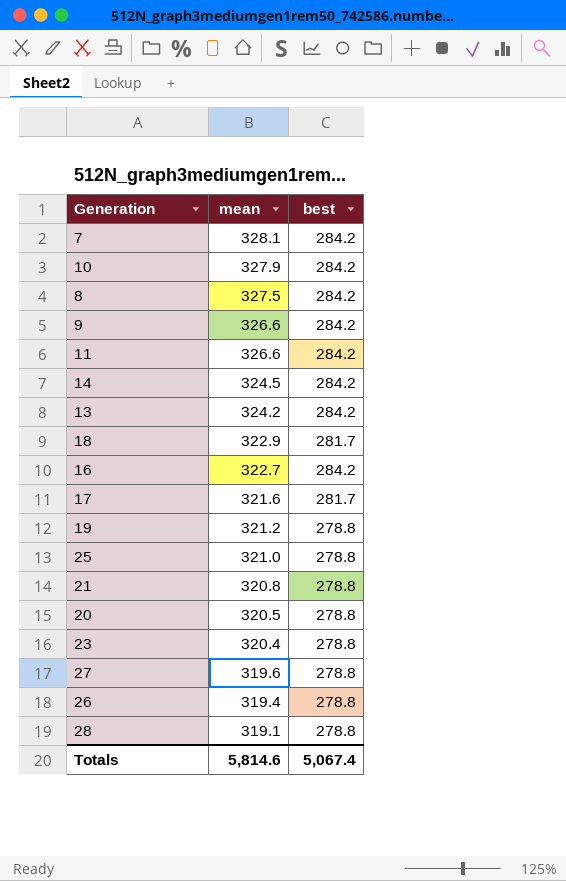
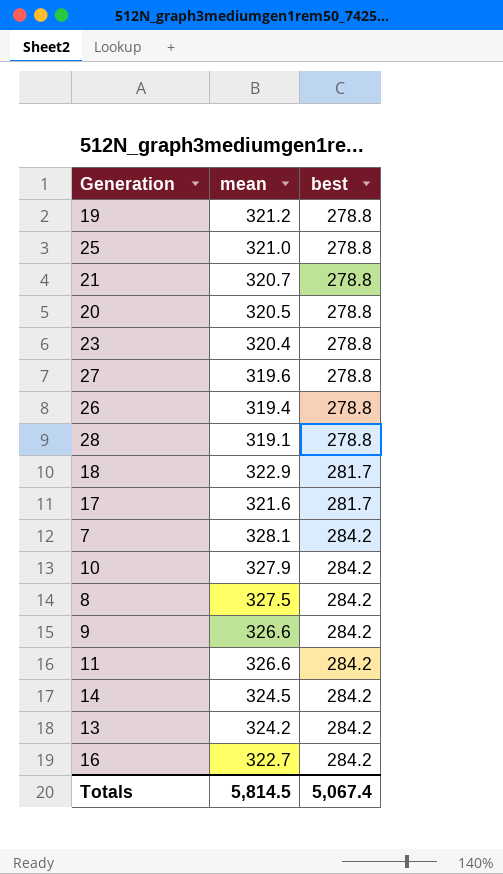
row order: mean descending -> best ascending
21 | mean: 320.8 -> 320.7
Totals | mean: 5,814.6 -> 5,814.5

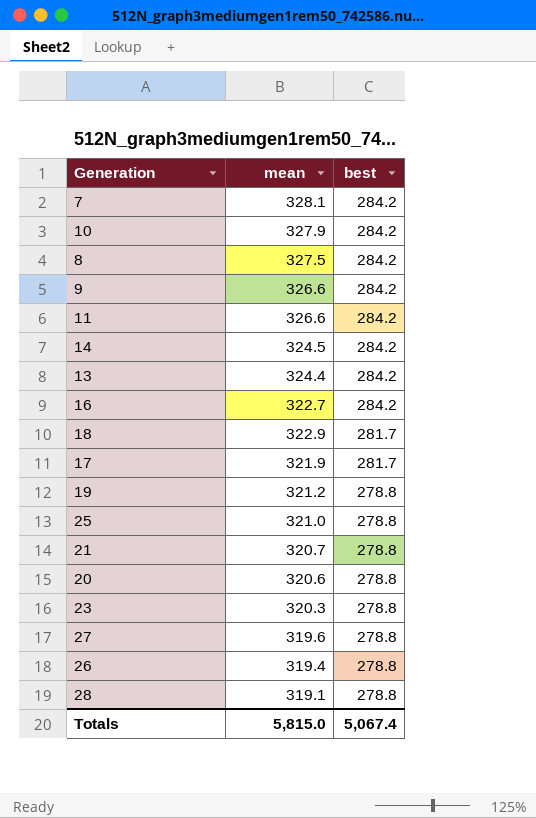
row order: best ascending -> best descending
13 | mean: 324.2 -> 324.4
17 | mean: 321.6 -> 321.9
20 | mean: 320.5 -> 320.6
23 | mean: 320.4 -> 320.3
Totals | mean: 5,814.5 -> 5,815.0

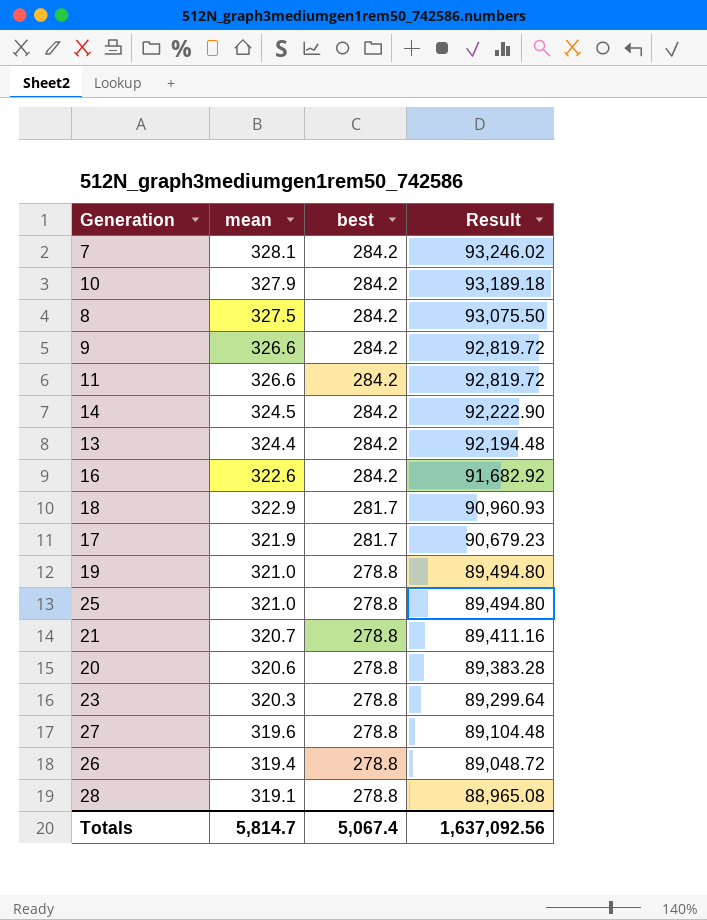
column Result | formula: none -> [mean] * [best]
16 | mean: 322.7 -> 322.6
19 | mean: 321.2 -> 321.0
Totals | mean: 5,815.0 -> 5,814.7

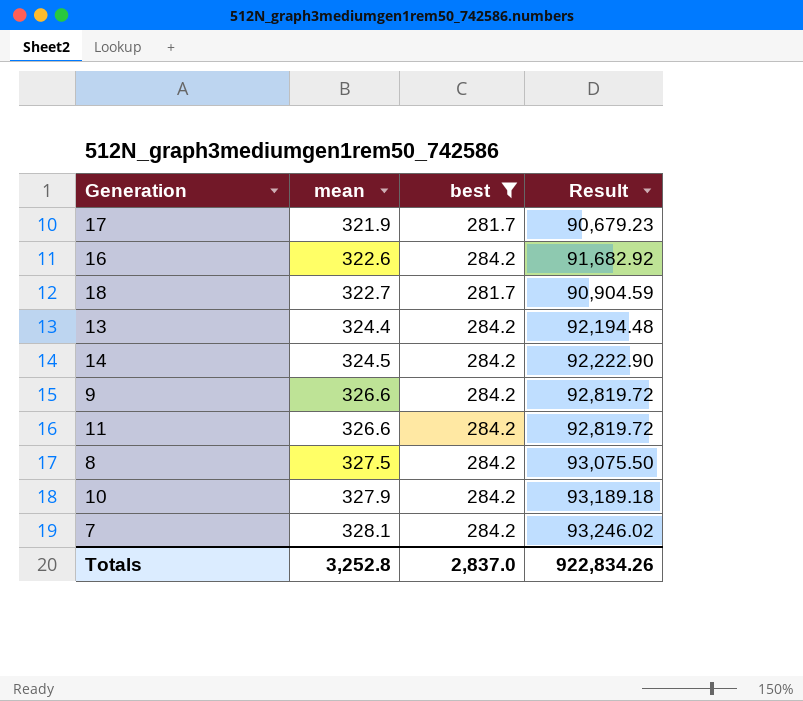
filter: none -> best != 278.8
row order: best descending -> mean ascending
18 | mean: 322.9 -> 322.7
18 | Result: 90,960.93 -> 90,904.59
Totals | mean: 5,814.7 -> 3,252.8
Totals | best: 5,067.4 -> 2,837.0
Totals | Result: 1,637,092.56 -> 922,834.26

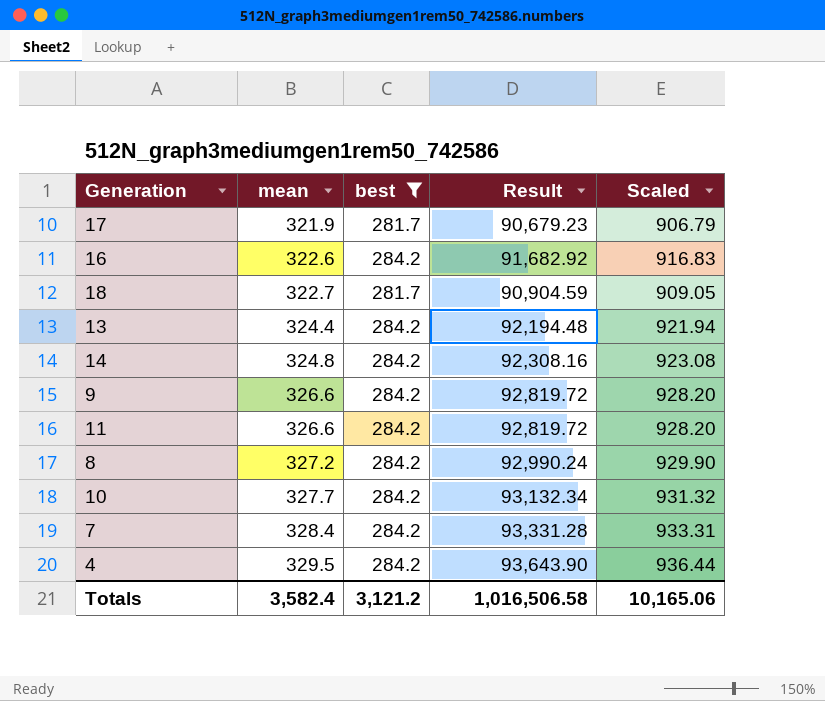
column Scaled | formula: none -> [Result] * 0.01
14 | mean: 324.5 -> 324.8
14 | Result: 92,222.90 -> 92,308.16
8 | mean: 327.5 -> 327.2
8 | Result: 93,075.50 -> 92,990.24
10 | mean: 327.9 -> 327.7
10 | Result: 93,189.18 -> 93,132.34
7 | mean: 328.1 -> 328.4
7 | Result: 93,246.02 -> 93,331.28
row 4: none -> 329.5 | 284.2 | 93,643.90 | 936.44
Totals | mean: 3,252.8 -> 3,582.4
Totals | best: 2,837.0 -> 3,121.2
Totals | Result: 922,834.26 -> 1,016,506.58

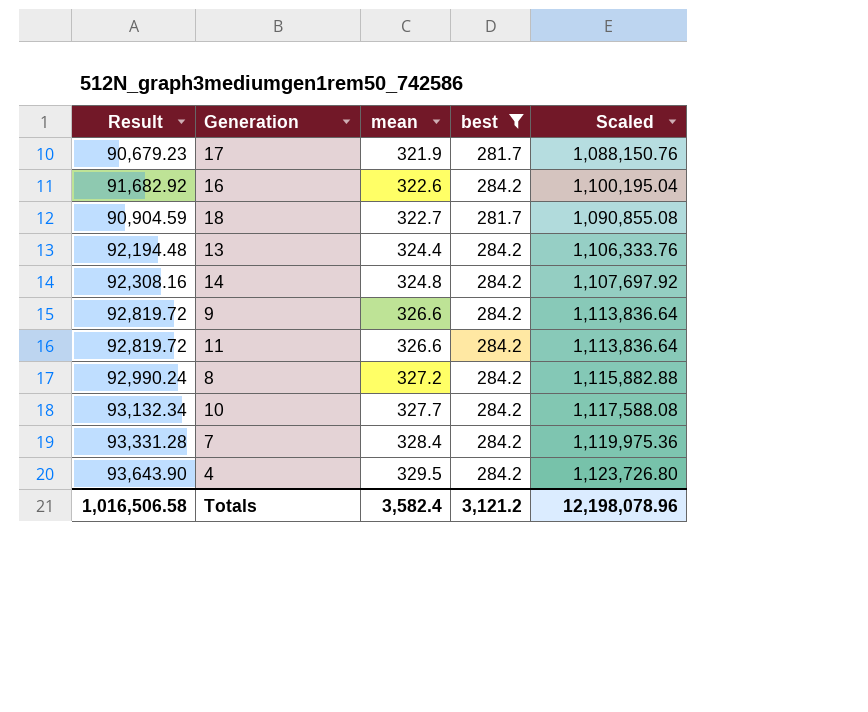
column Result | position: 4 -> 1
column Scaled | formula: [Result] * 0.01 -> [Result] * 12
Totals | Scaled: 10,165.06 -> 12,198,078.96

